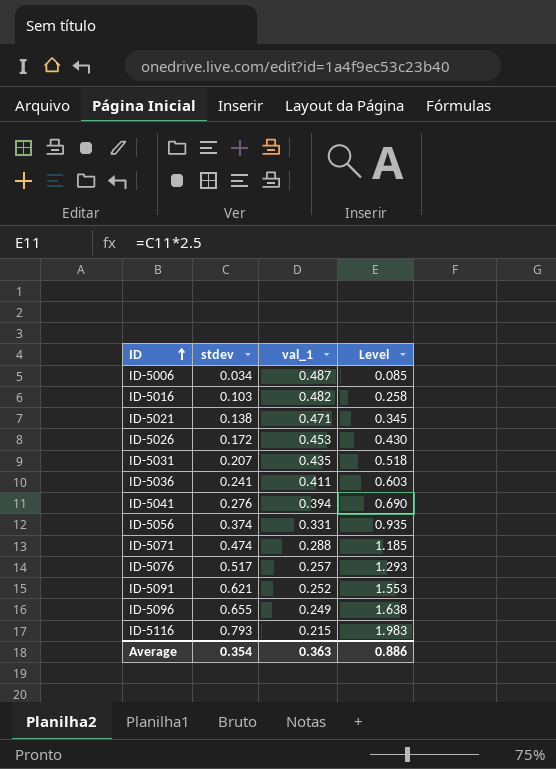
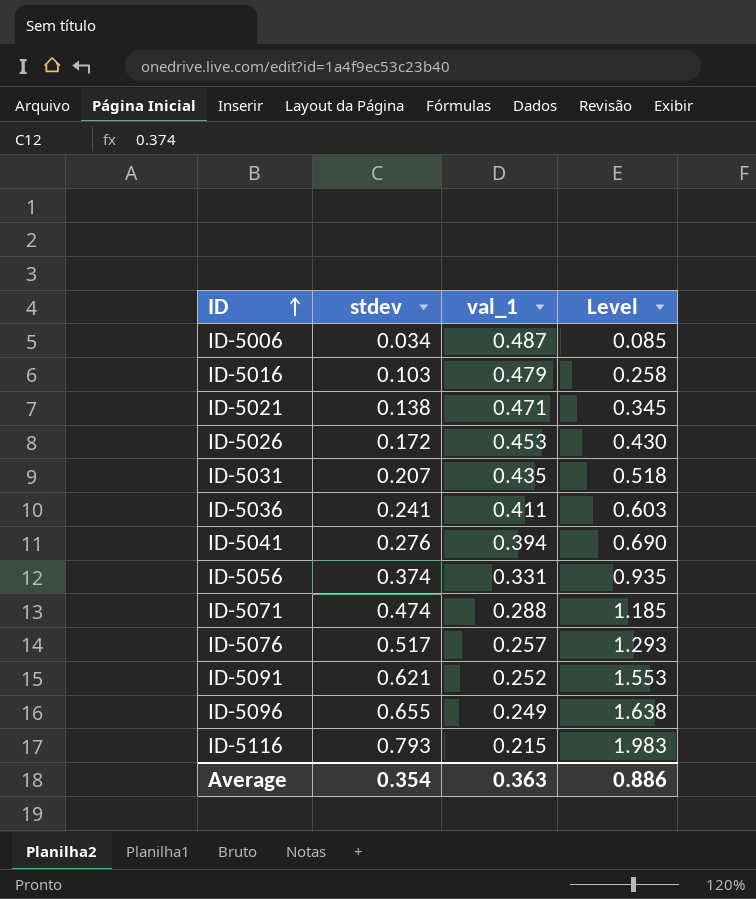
ID-5016 | val_1: 0.482 -> 0.479

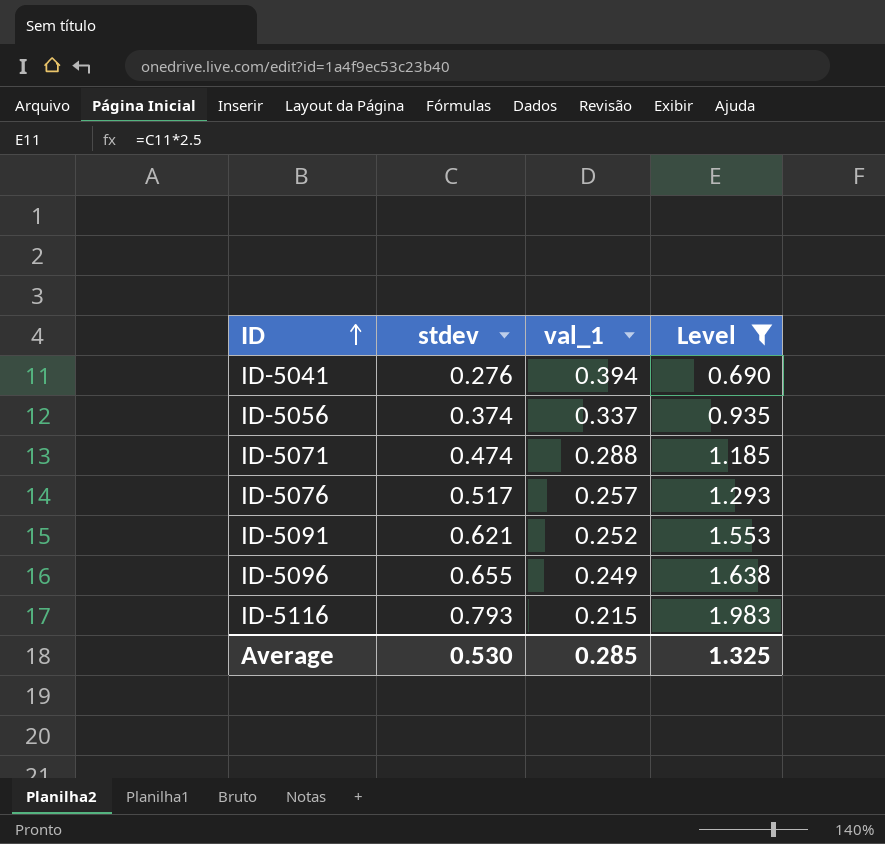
filter: none -> Level >= 0.690
ID-5056 | val_1: 0.331 -> 0.337
Average | stdev: 0.354 -> 0.530
Average | val_1: 0.363 -> 0.285
Average | Level: 0.886 -> 1.325

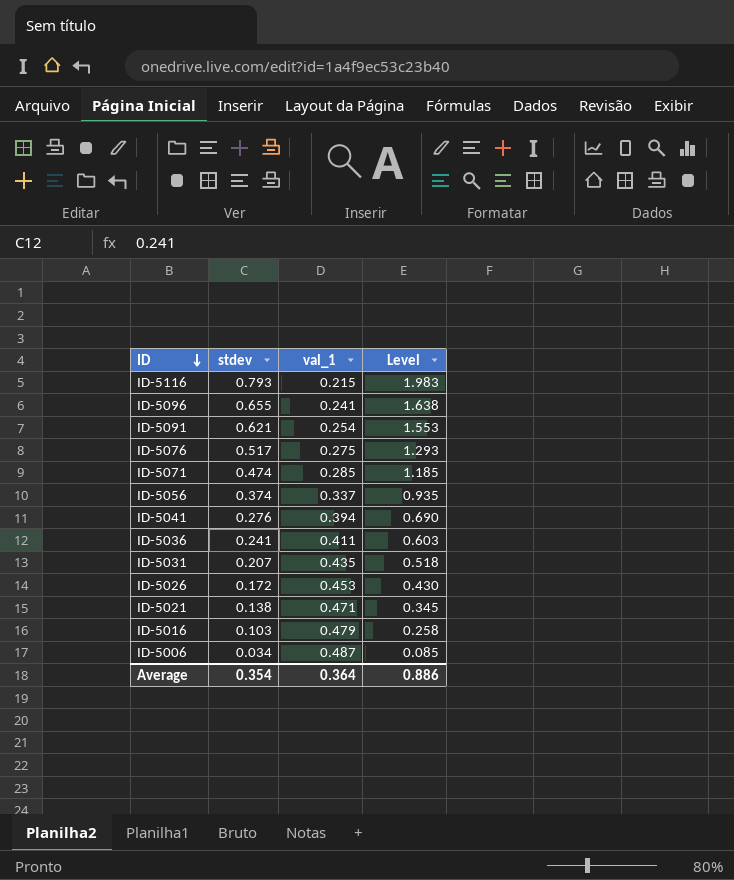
filter: Level >= 0.690 -> none
row order: ID ascending -> ID descending
ID-5096 | val_1: 0.249 -> 0.241
ID-5091 | val_1: 0.252 -> 0.254
ID-5076 | val_1: 0.257 -> 0.275
ID-5071 | val_1: 0.288 -> 0.285
Average | stdev: 0.530 -> 0.354
Average | val_1: 0.285 -> 0.364
Average | Level: 1.325 -> 0.886

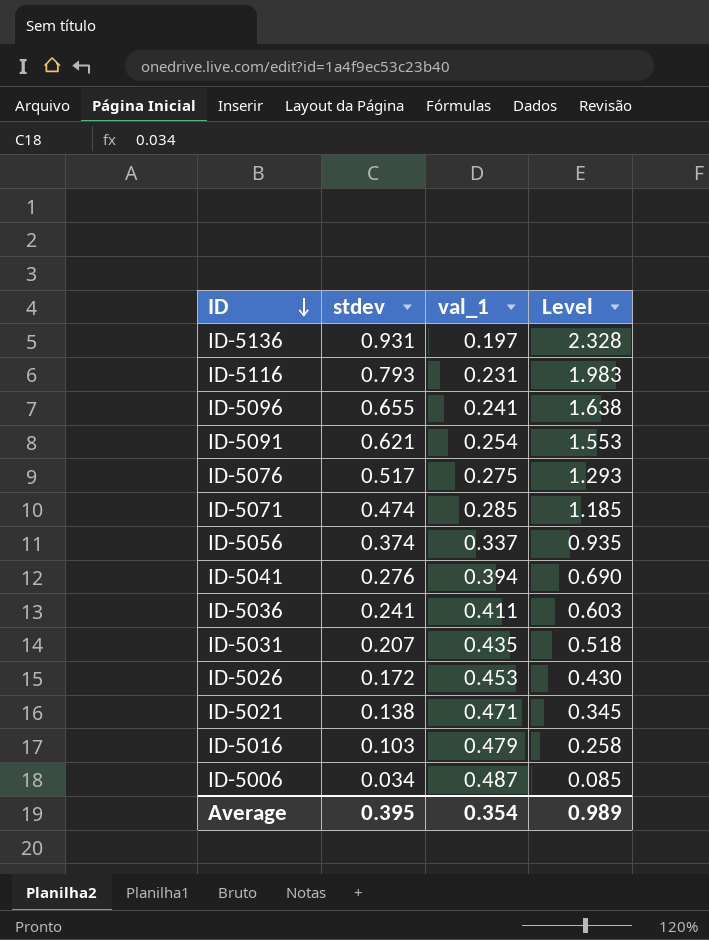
row ID-5136: none -> 0.931 | 0.197 | 2.328
ID-5116 | val_1: 0.215 -> 0.231
Average | stdev: 0.354 -> 0.395
Average | val_1: 0.364 -> 0.354
Average | Level: 0.886 -> 0.989

